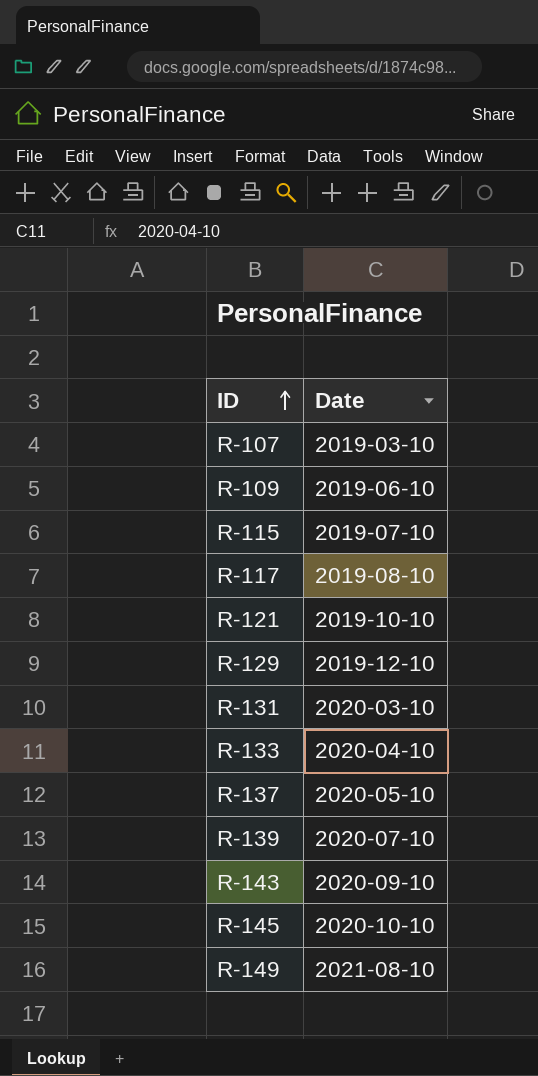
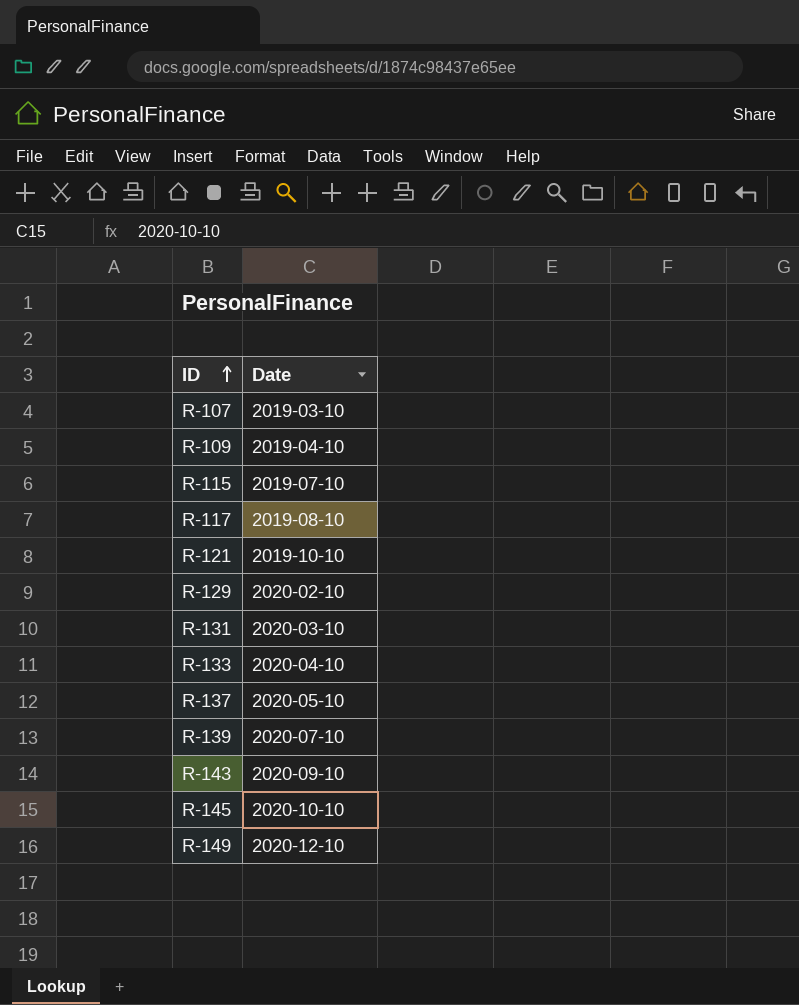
R-109 | Date: 2019-06-10 -> 2019-04-10
R-129 | Date: 2019-12-10 -> 2020-02-10
R-149 | Date: 2021-08-10 -> 2020-12-10

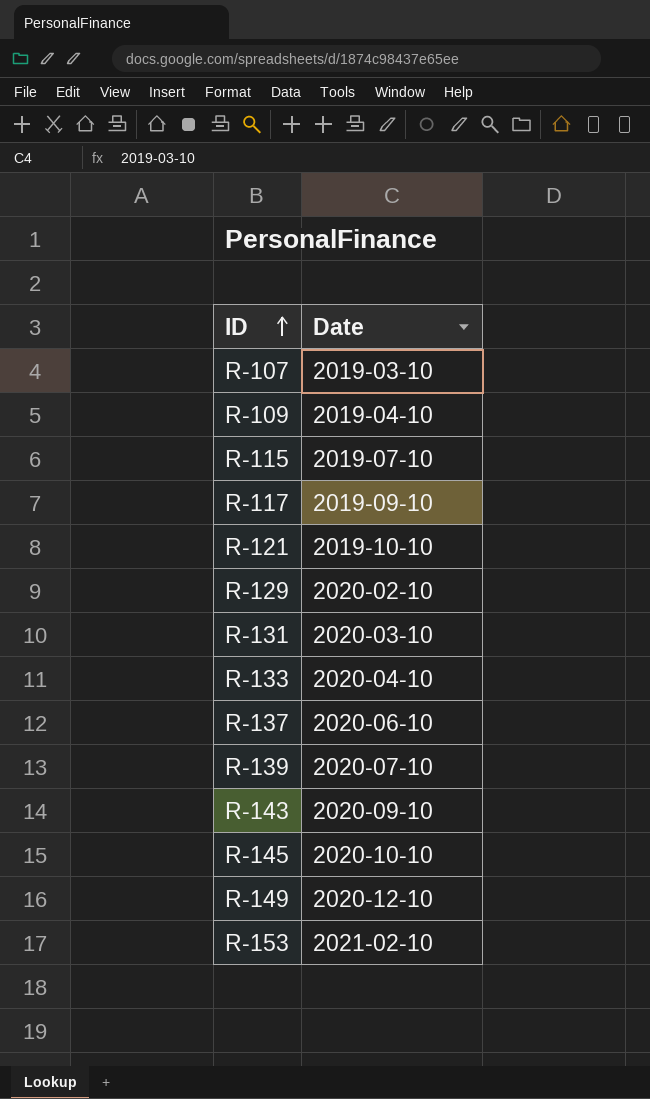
R-117 | Date: 2019-08-10 -> 2019-09-10
R-137 | Date: 2020-05-10 -> 2020-06-10
row R-153: none -> 2021-02-10

